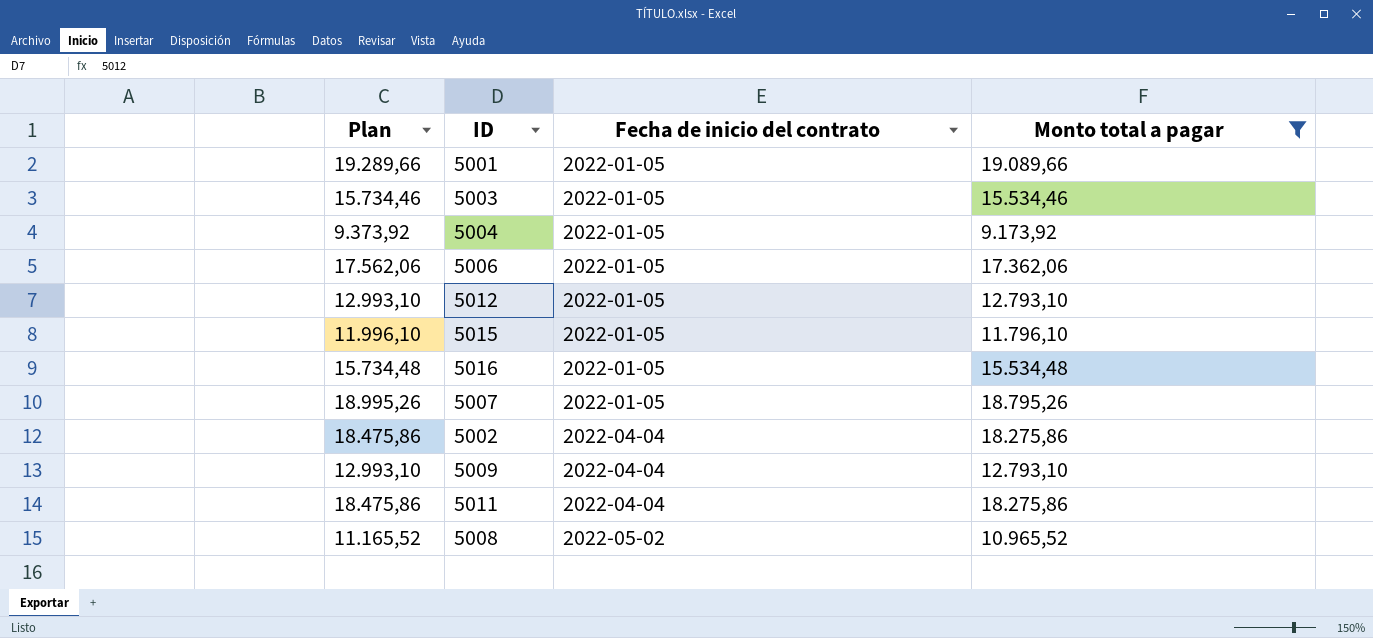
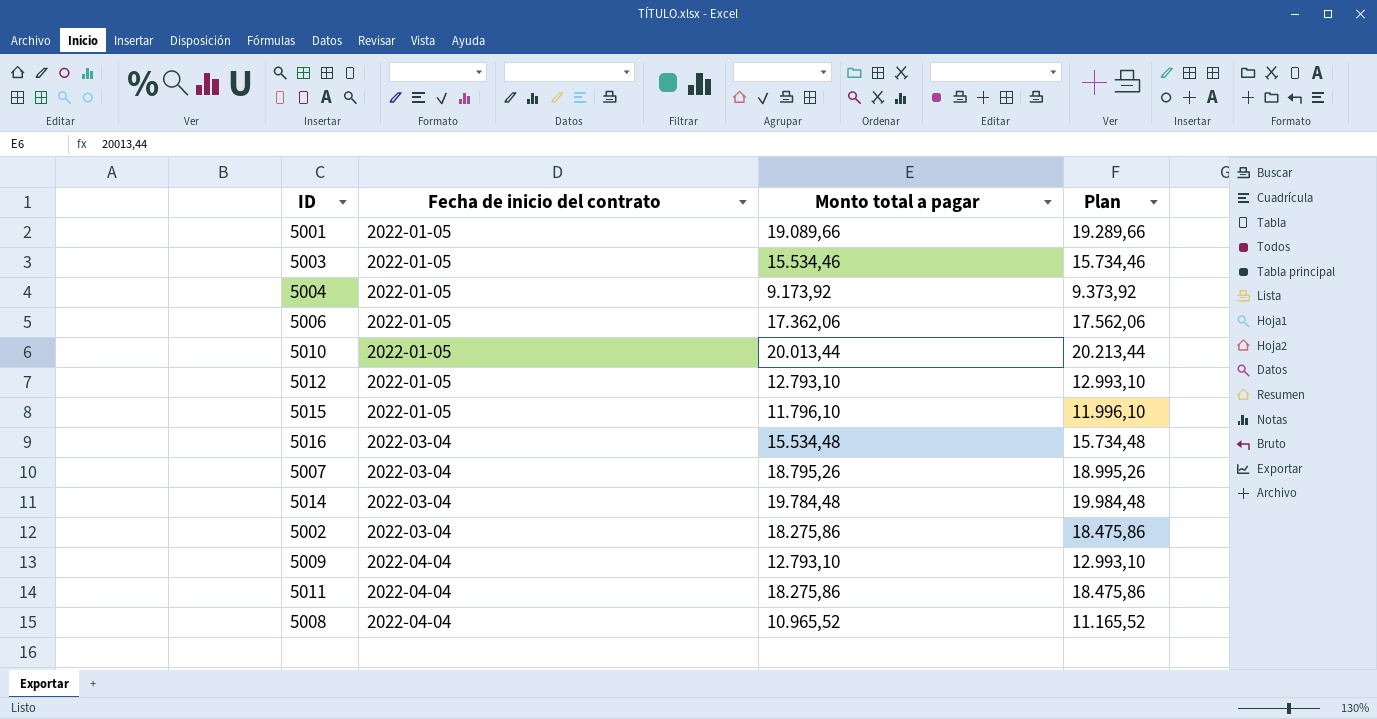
filter: Monto total a pagar <= 19.089,66 -> none
column Plan | position: 1 -> 4
5016 | Fecha de inicio del contrato: 2022-01-05 -> 2022-03-04
5007 | Fecha de inicio del contrato: 2022-01-05 -> 2022-03-04
5002 | Fecha de inicio del contrato: 2022-04-04 -> 2022-03-04
5008 | Fecha de inicio del contrato: 2022-05-02 -> 2022-04-04

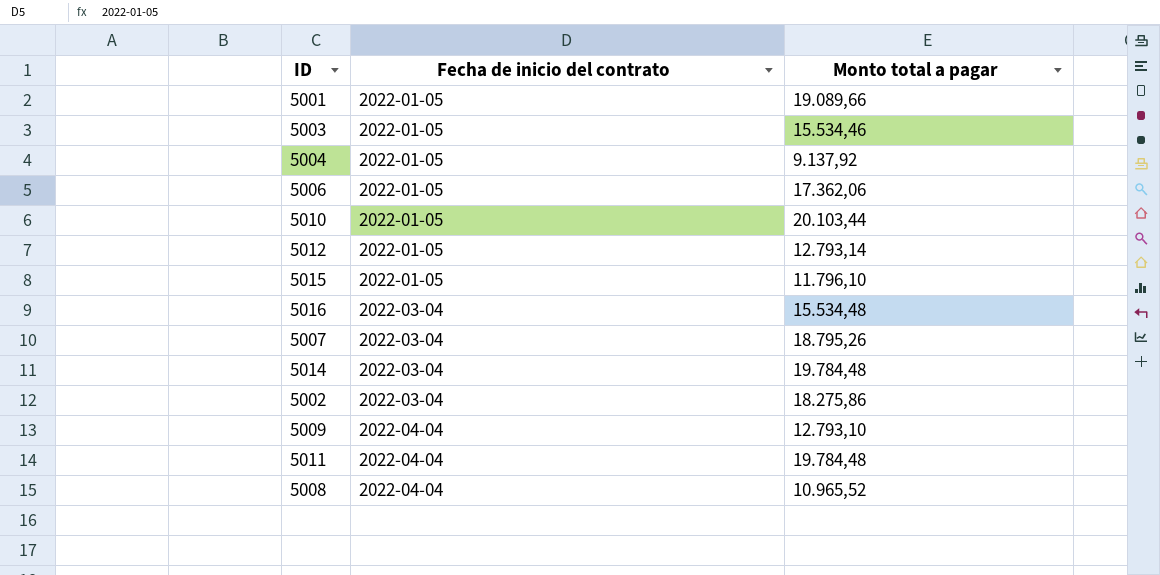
column Plan | formula: [Monto total a pagar] + 200 -> none
5004 | Monto total a pagar: 9.173,92 -> 9.137,92
5010 | Monto total a pagar: 20.013,44 -> 20.103,44
5012 | Monto total a pagar: 12.793,10 -> 12.793,14
5011 | Monto total a pagar: 18.275,86 -> 19.784,48

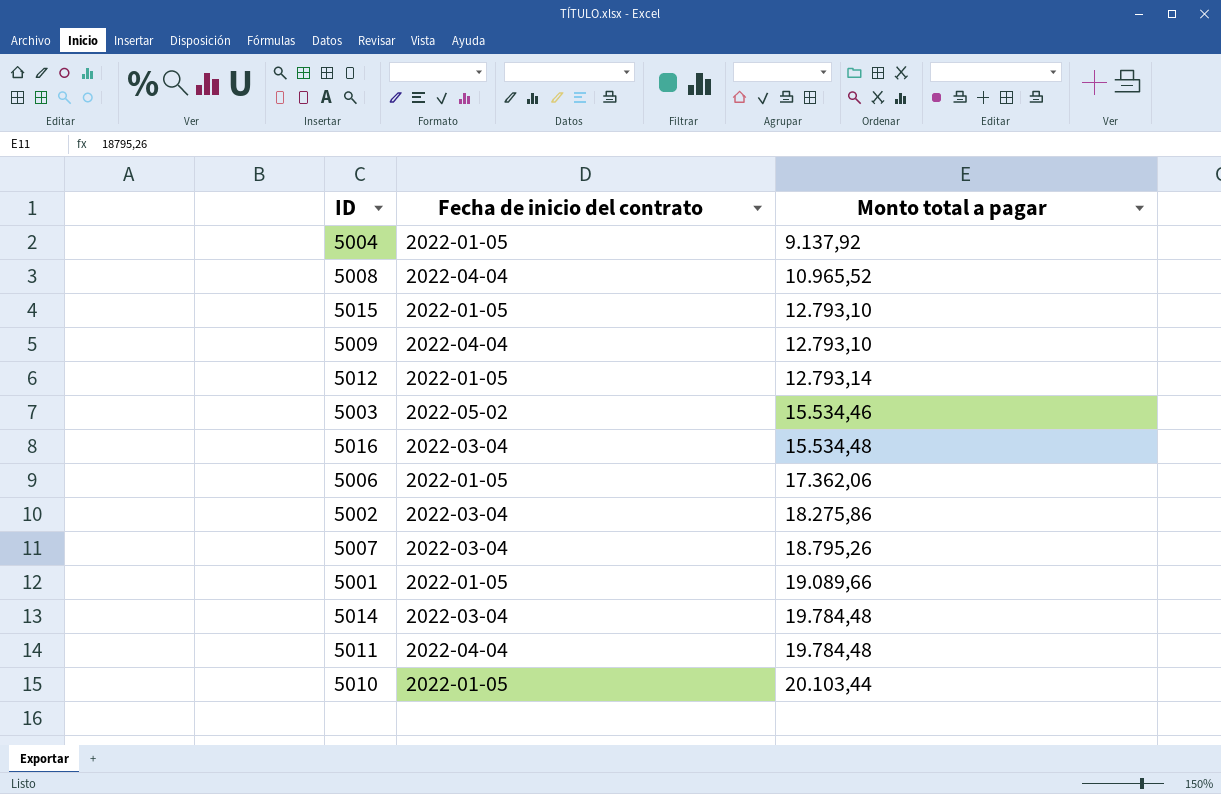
row order: Fecha de inicio del contrato ascending -> Monto total a pagar ascending
5015 | Monto total a pagar: 11.796,10 -> 12.793,10
5003 | Fecha de inicio del contrato: 2022-01-05 -> 2022-05-02

